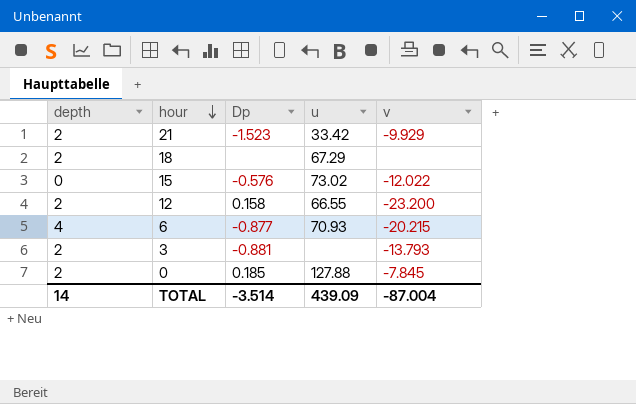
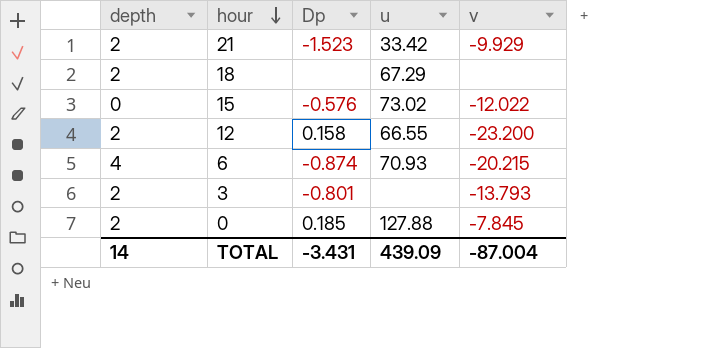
6 | Dp: -0.877 -> -0.874
3 | Dp: -0.881 -> -0.801
TOTAL | Dp: -3.514 -> -3.431

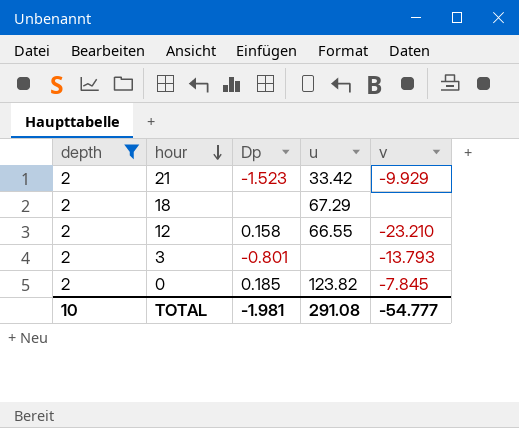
filter: none -> depth = 2
12 | v: -23.200 -> -23.210
0 | u: 127.88 -> 123.82
TOTAL | depth: 14 -> 10
TOTAL | Dp: -3.431 -> -1.981
TOTAL | u: 439.09 -> 291.08
TOTAL | v: -87.004 -> -54.777

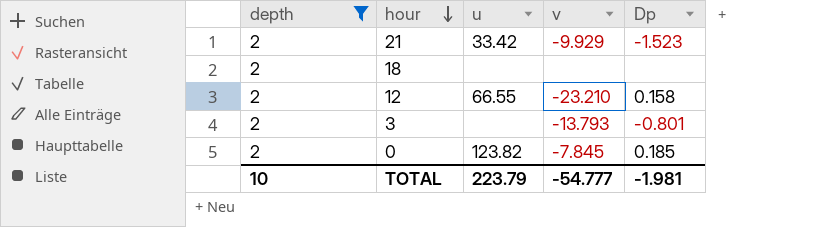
column Dp | position: 3 -> 5
18 | u: 67.29 -> none
TOTAL | u: 291.08 -> 223.79

